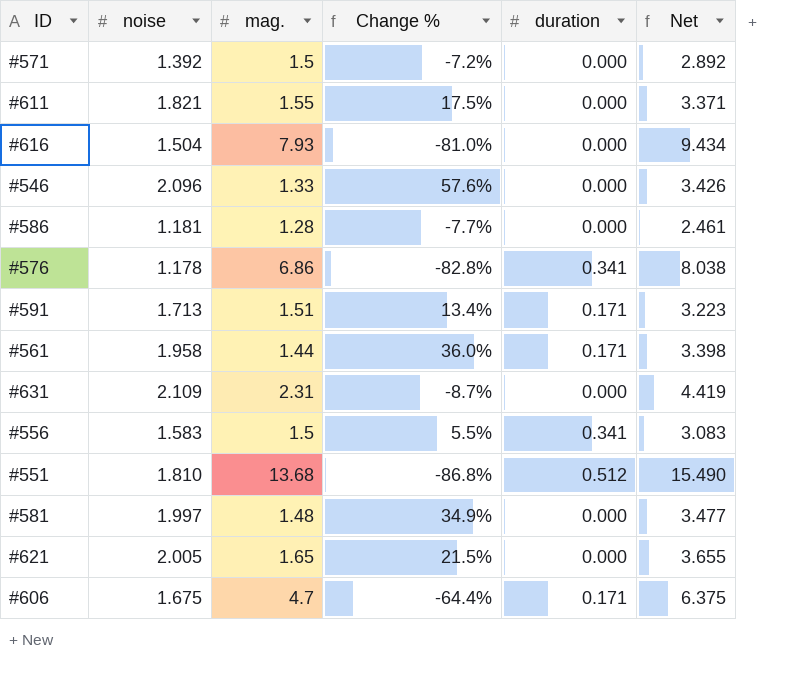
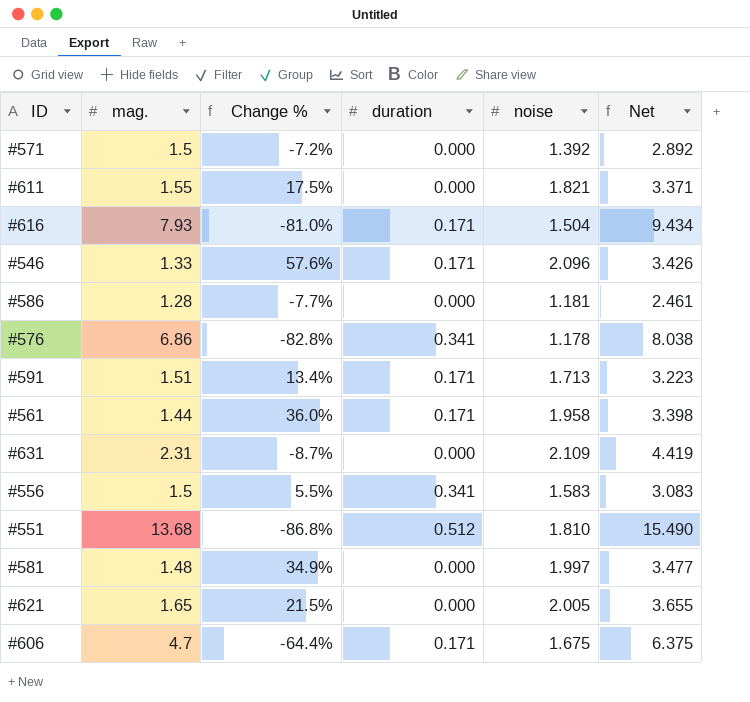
column noise | position: 2 -> 5
#616 | duration: 0.000 -> 0.171
#546 | duration: 0.000 -> 0.171

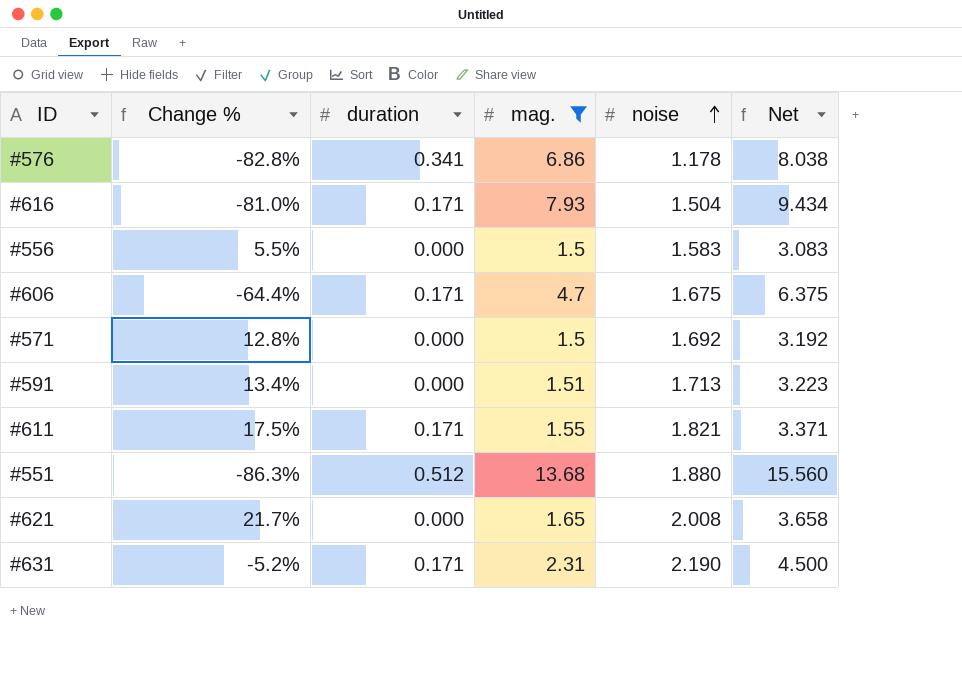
filter: none -> mag. >= 1.5
row order: none -> noise ascending
column mag. | position: 2 -> 4
#556 | duration: 0.341 -> 0.000
#571 | Change %: -7.2% -> 12.8%
#571 | noise: 1.392 -> 1.692
#571 | Net: 2.892 -> 3.192
#591 | duration: 0.171 -> 0.000
#611 | duration: 0.000 -> 0.171
#551 | Change %: -86.8% -> -86.3%
#551 | noise: 1.810 -> 1.880
#551 | Net: 15.490 -> 15.560
#621 | Change %: 21.5% -> 21.7%
#621 | noise: 2.005 -> 2.008
#621 | Net: 3.655 -> 3.658
#631 | Change %: -8.7% -> -5.2%
#631 | duration: 0.000 -> 0.171
#631 | noise: 2.109 -> 2.190
#631 | Net: 4.419 -> 4.500

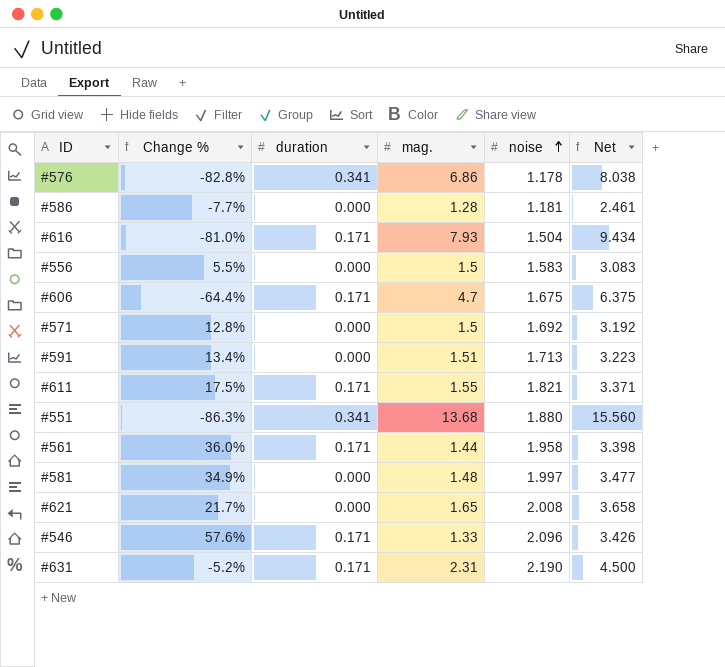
filter: mag. >= 1.5 -> none
#551 | duration: 0.512 -> 0.341

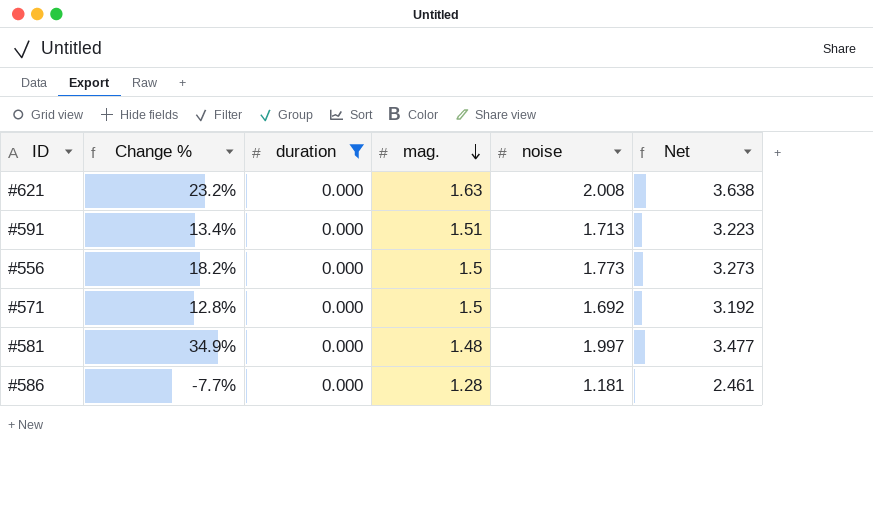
filter: none -> duration = 0.000
row order: noise ascending -> mag. descending
#621 | Change %: 21.7% -> 23.2%
#621 | mag.: 1.65 -> 1.63
#621 | Net: 3.658 -> 3.638
#556 | Change %: 5.5% -> 18.2%
#556 | noise: 1.583 -> 1.773
#556 | Net: 3.083 -> 3.273

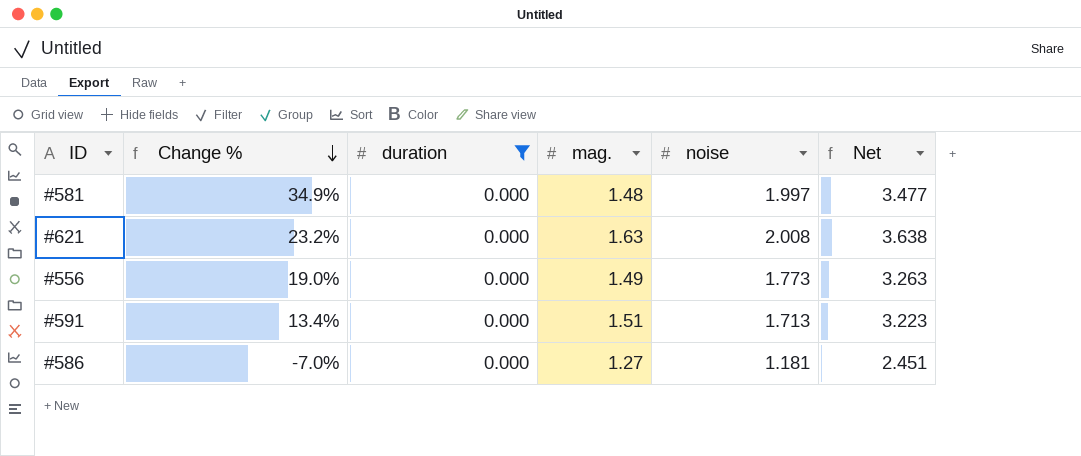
row order: mag. descending -> Change % descending
row #571: 12.8% | 0.000 | 1.5 | 1.692 | 3.192 -> none
#556 | Change %: 18.2% -> 19.0%
#556 | mag.: 1.5 -> 1.49
#556 | Net: 3.273 -> 3.263
#586 | Change %: -7.7% -> -7.0%
#586 | mag.: 1.28 -> 1.27
#586 | Net: 2.461 -> 2.451

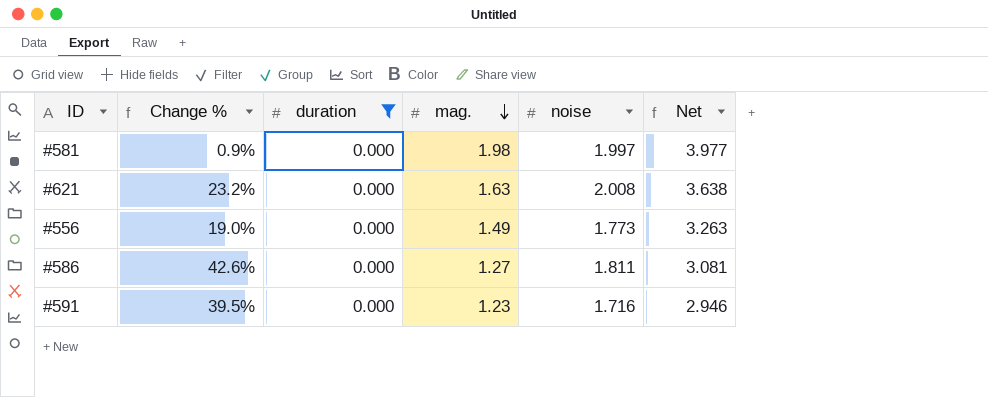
row order: Change % descending -> mag. descending
#581 | Change %: 34.9% -> 0.9%
#581 | mag.: 1.48 -> 1.98
#581 | Net: 3.477 -> 3.977
#586 | Change %: -7.0% -> 42.6%
#586 | noise: 1.181 -> 1.811
#586 | Net: 2.451 -> 3.081
#591 | Change %: 13.4% -> 39.5%
#591 | mag.: 1.51 -> 1.23
#591 | noise: 1.713 -> 1.716
#591 | Net: 3.223 -> 2.946

